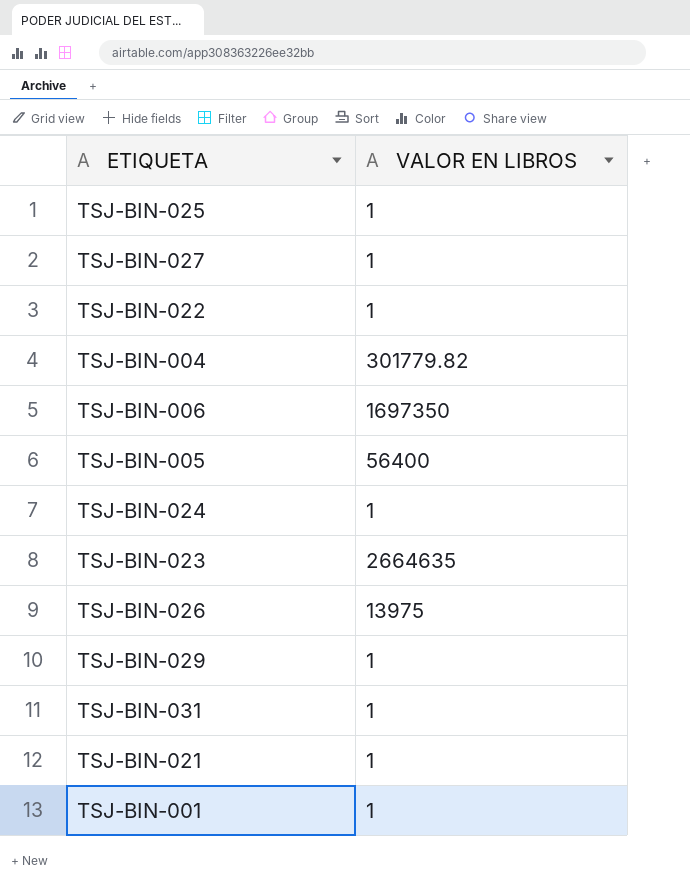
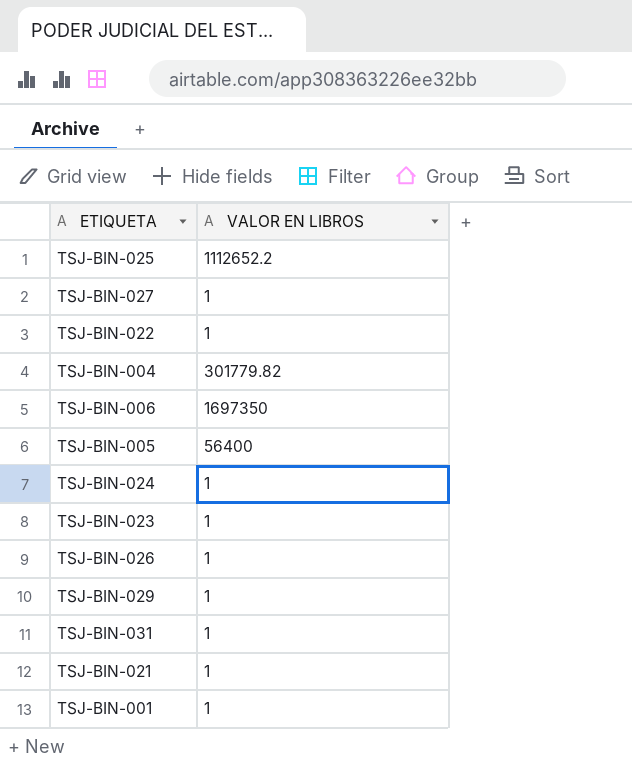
TSJ-BIN-025 | VALOR EN LIBROS: 1 -> 1112652.2
TSJ-BIN-023 | VALOR EN LIBROS: 2664635 -> 1
TSJ-BIN-026 | VALOR EN LIBROS: 13975 -> 1

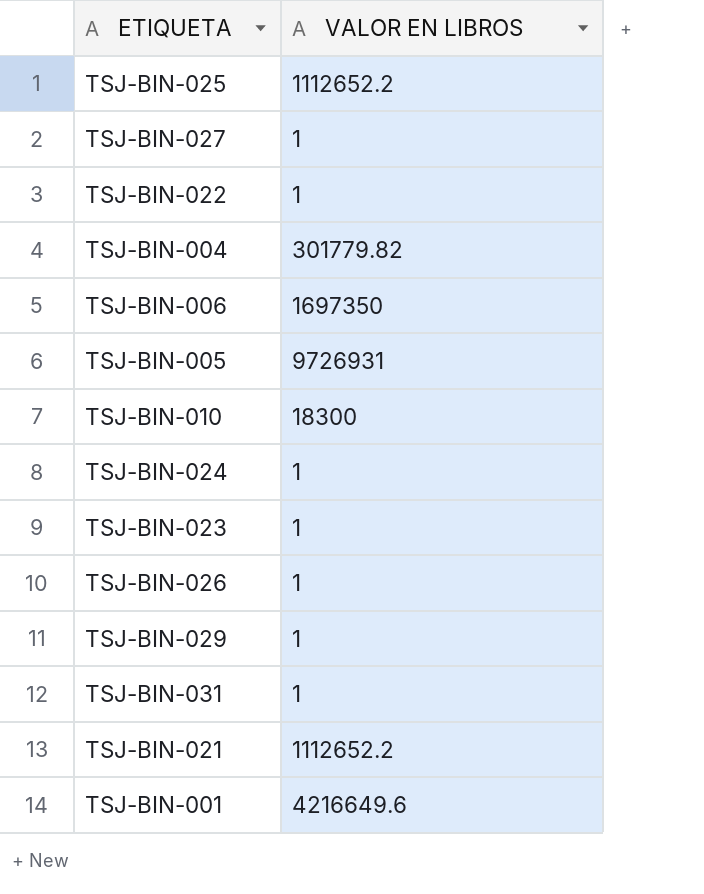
TSJ-BIN-005 | VALOR EN LIBROS: 56400 -> 9726931
row TSJ-BIN-010: none -> 18300
TSJ-BIN-021 | VALOR EN LIBROS: 1 -> 1112652.2
TSJ-BIN-001 | VALOR EN LIBROS: 1 -> 4216649.6

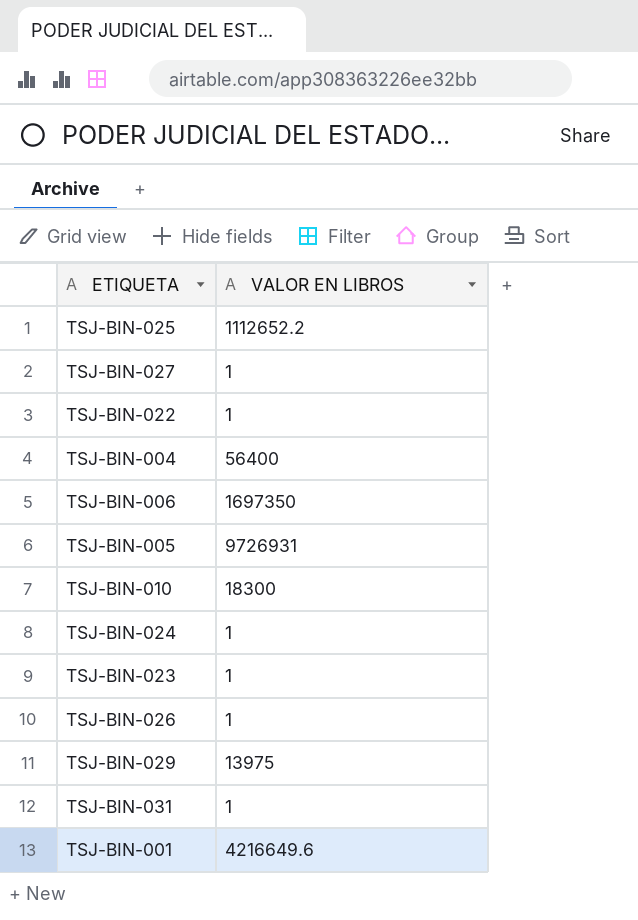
row TSJ-BIN-021: 1112652.2 -> none
TSJ-BIN-004 | VALOR EN LIBROS: 301779.82 -> 56400
TSJ-BIN-029 | VALOR EN LIBROS: 1 -> 13975

